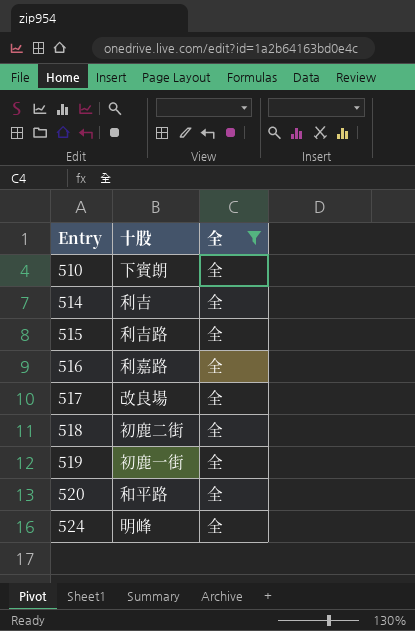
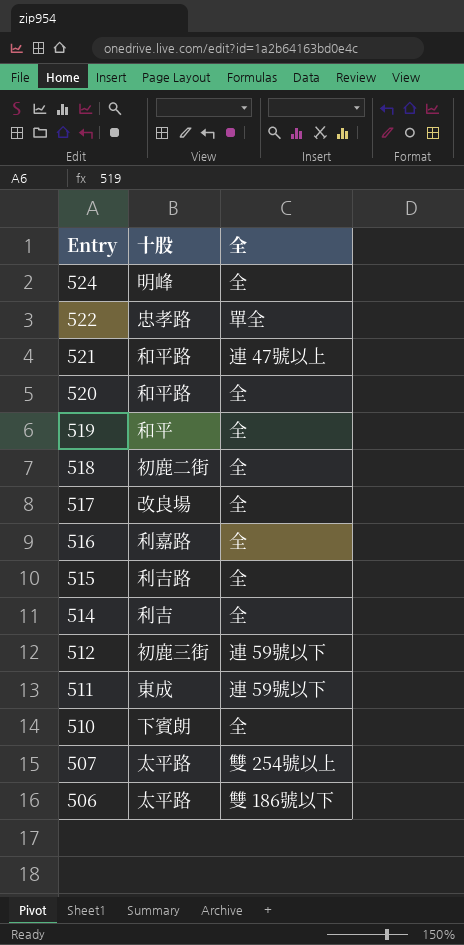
filter: 全 = 全 -> none
row order: Entry ascending -> Entry descending
519 | 十股: 初鹿一街 -> 和平

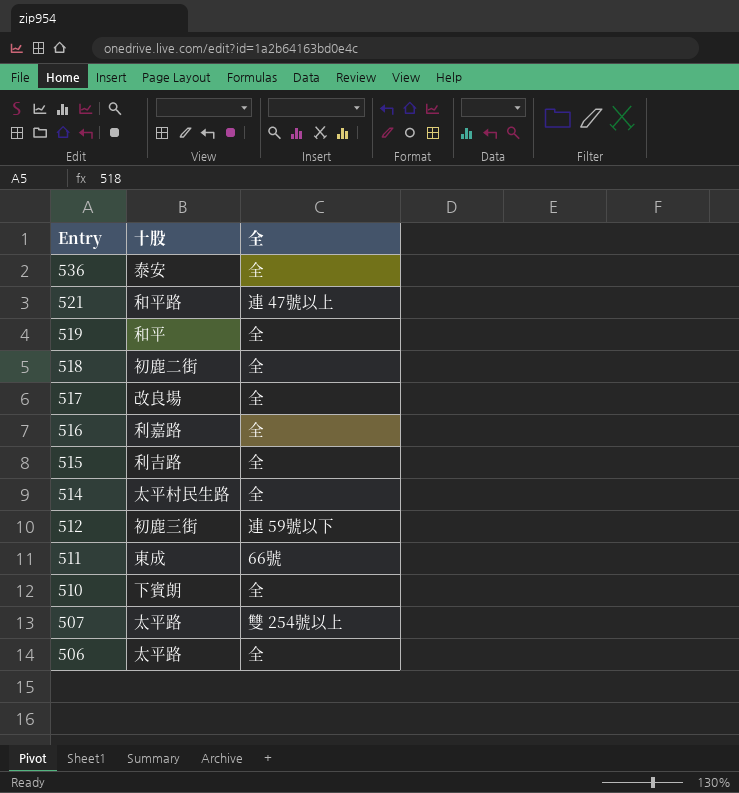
row 524: 明峰 | 全 -> none
row 522: 忠孝路 | 單全 -> none
row 520: 和平路 | 全 -> none
row 536: none -> 泰安 | 全
514 | 十股: 利吉 -> 太平村民生路
511 | 全: 連 59號以下 -> 66號
506 | 全: 雙 186號以下 -> 全

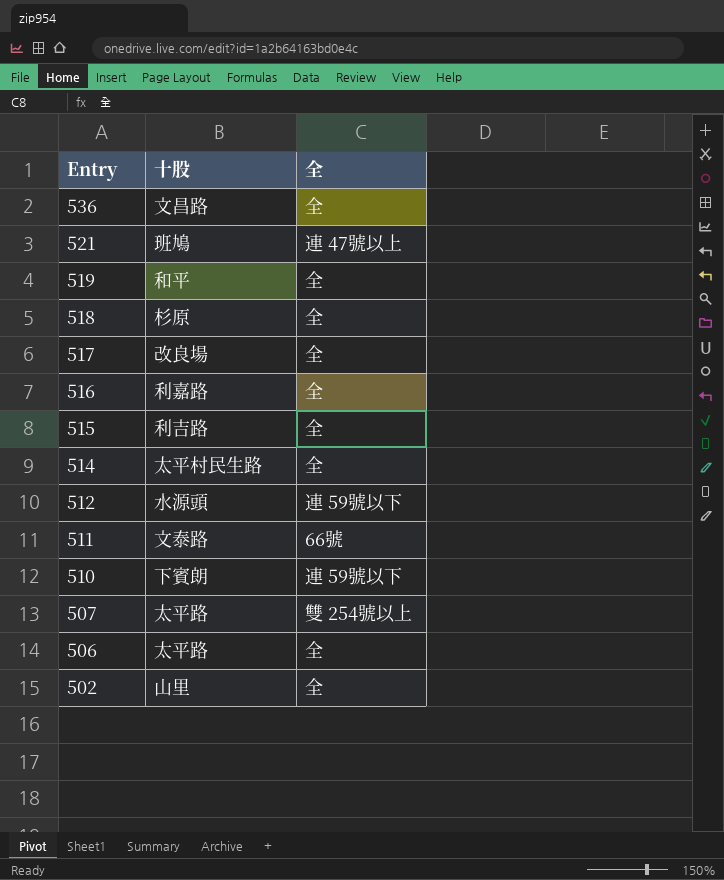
536 | 十股: 泰安 -> 文昌路
521 | 十股: 和平路 -> 班鳩
518 | 十股: 初鹿二街 -> 杉原
512 | 十股: 初鹿三街 -> 水源頭
511 | 十股: 東成 -> 文泰路
510 | 全: 全 -> 連 59號以下
row 502: none -> 山里 | 全

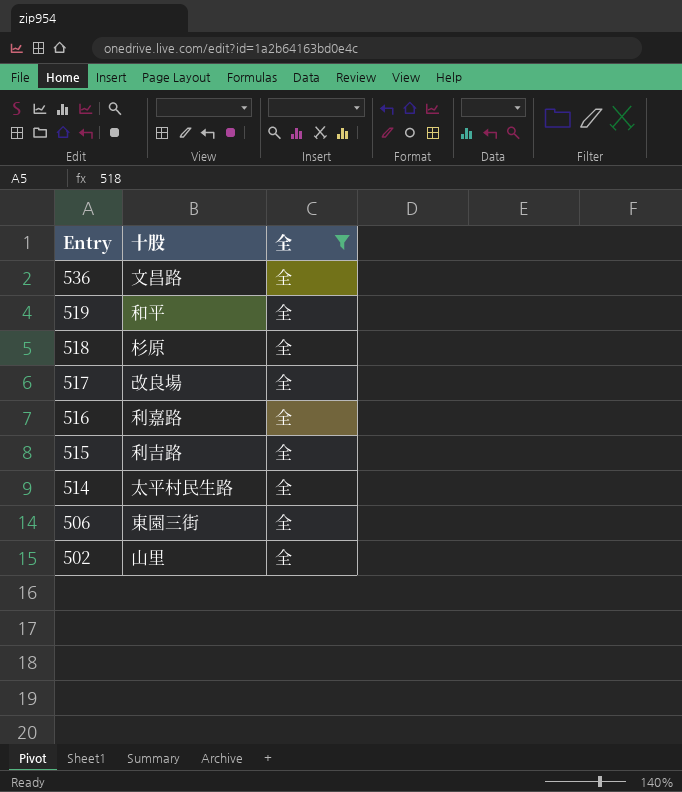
filter: none -> 全 = 全
506 | 十股: 太平路 -> 東園三街

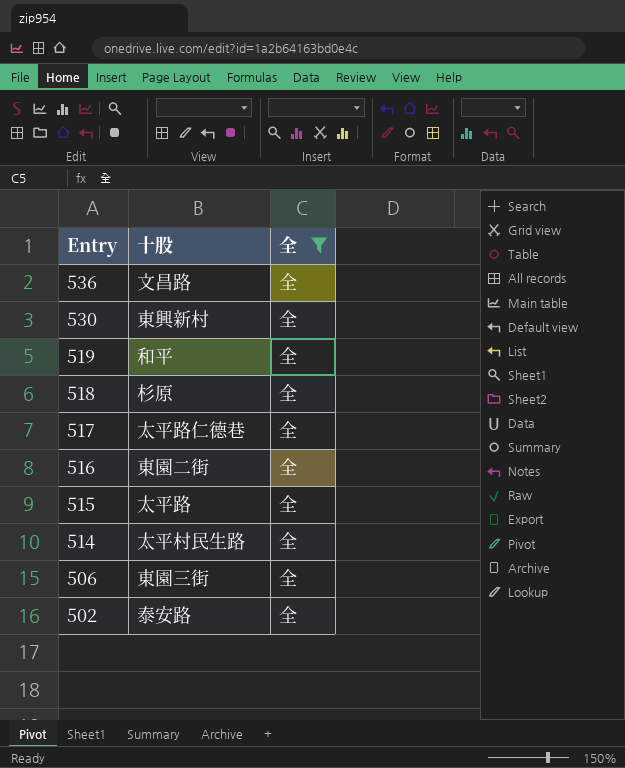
row 530: none -> 東興新村 | 全
517 | 十股: 改良場 -> 太平路仁德巷
516 | 十股: 利嘉路 -> 東園二街
515 | 十股: 利吉路 -> 太平路
502 | 十股: 山里 -> 泰安路

